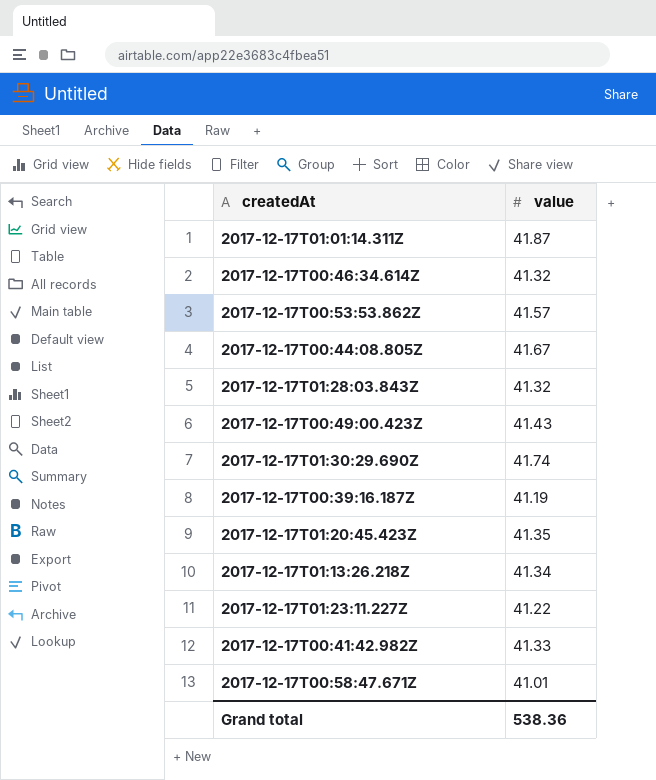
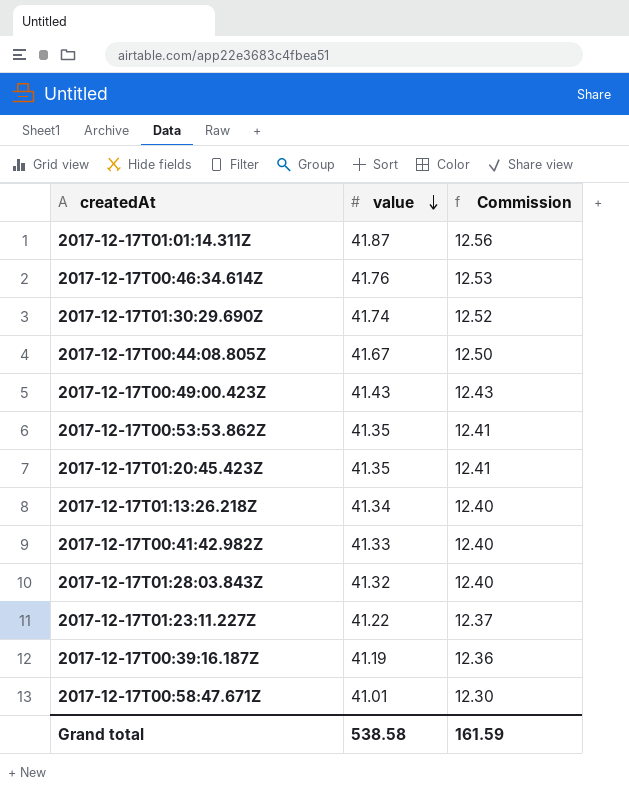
row order: none -> value descending
column Commission | formula: none -> [value] * 0.3
2017-12-17T00:46:34.614Z | value: 41.32 -> 41.76
2017-12-17T00:53:53.862Z | value: 41.57 -> 41.35
Grand total | value: 538.36 -> 538.58

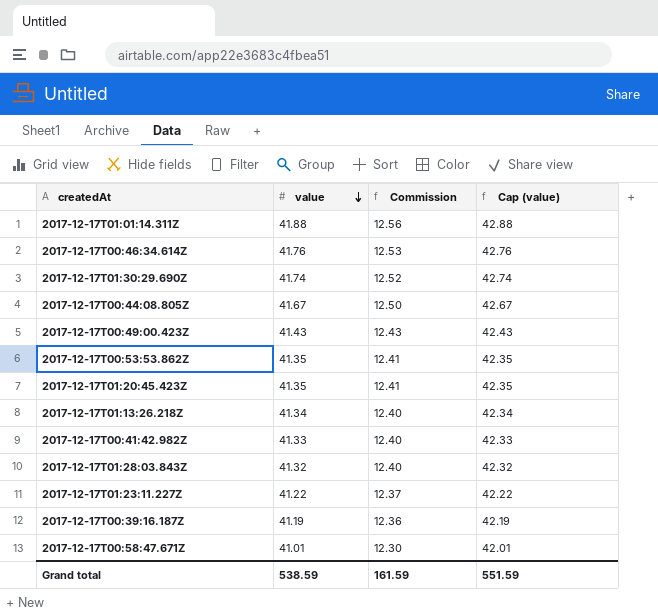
column Cap (value) | formula: none -> [value] + 1
2017-12-17T01:01:14.311Z | value: 41.87 -> 41.88
Grand total | value: 538.58 -> 538.59

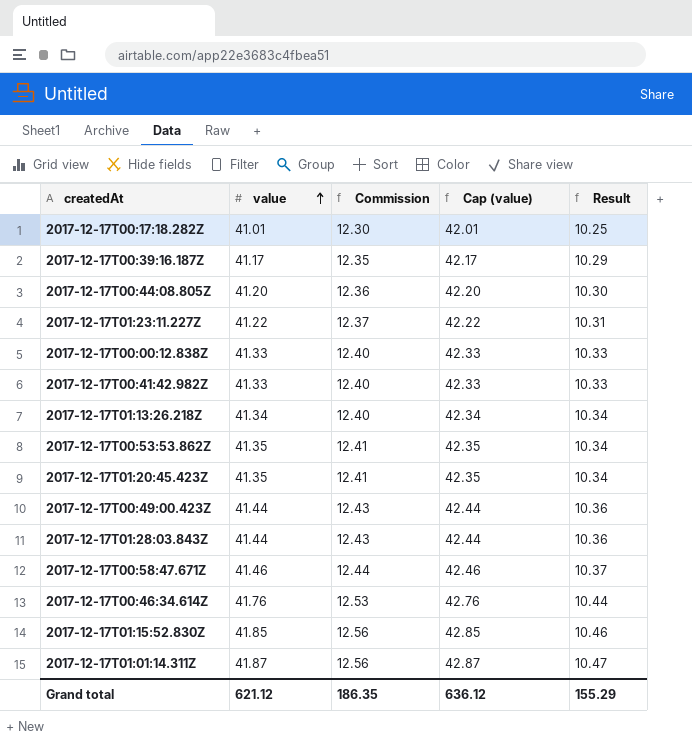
row order: value descending -> value ascending
column Result | formula: none -> [value] * 0.25
row 2017-12-17T01:30:29.690Z: 41.74 | 12.52 | 42.74 -> none
row 2017-12-17T00:17:18.282Z: none -> 41.01 | 12.30 | 42.01 | 10.25
2017-12-17T00:39:16.187Z | value: 41.19 -> 41.17
2017-12-17T00:39:16.187Z | Commission: 12.36 -> 12.35
2017-12-17T00:39:16.187Z | Cap (value): 42.19 -> 42.17
2017-12-17T00:44:08.805Z | value: 41.67 -> 41.20
2017-12-17T00:44:08.805Z | Commission: 12.50 -> 12.36
2017-12-17T00:44:08.805Z | Cap (value): 42.67 -> 42.20
row 2017-12-17T00:00:12.838Z: none -> 41.33 | 12.40 | 42.33 | 10.33
2017-12-17T00:49:00.423Z | value: 41.43 -> 41.44
2017-12-17T00:49:00.423Z | Cap (value): 42.43 -> 42.44
2017-12-17T01:28:03.843Z | value: 41.32 -> 41.44
2017-12-17T01:28:03.843Z | Commission: 12.40 -> 12.43
2017-12-17T01:28:03.843Z | Cap (value): 42.32 -> 42.44
2017-12-17T00:58:47.671Z | value: 41.01 -> 41.46
2017-12-17T00:58:47.671Z | Commission: 12.30 -> 12.44
2017-12-17T00:58:47.671Z | Cap (value): 42.01 -> 42.46
row 2017-12-17T01:15:52.830Z: none -> 41.85 | 12.56 | 42.85 | 10.46
2017-12-17T01:01:14.311Z | value: 41.88 -> 41.87
2017-12-17T01:01:14.311Z | Cap (value): 42.88 -> 42.87
Grand total | value: 538.59 -> 621.12
Grand total | Commission: 161.59 -> 186.35
Grand total | Cap (value): 551.59 -> 636.12

